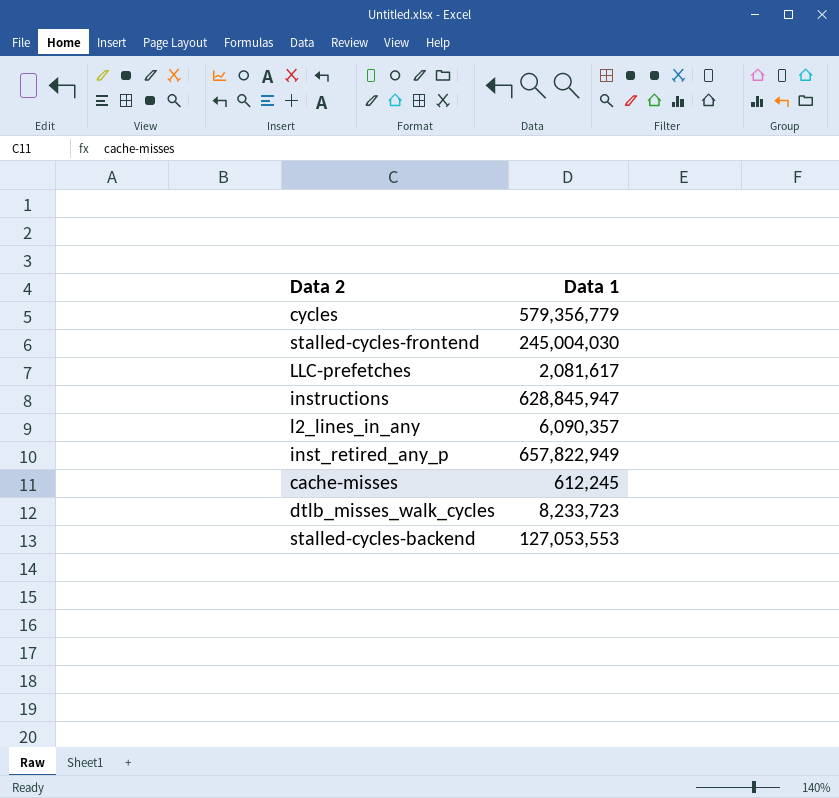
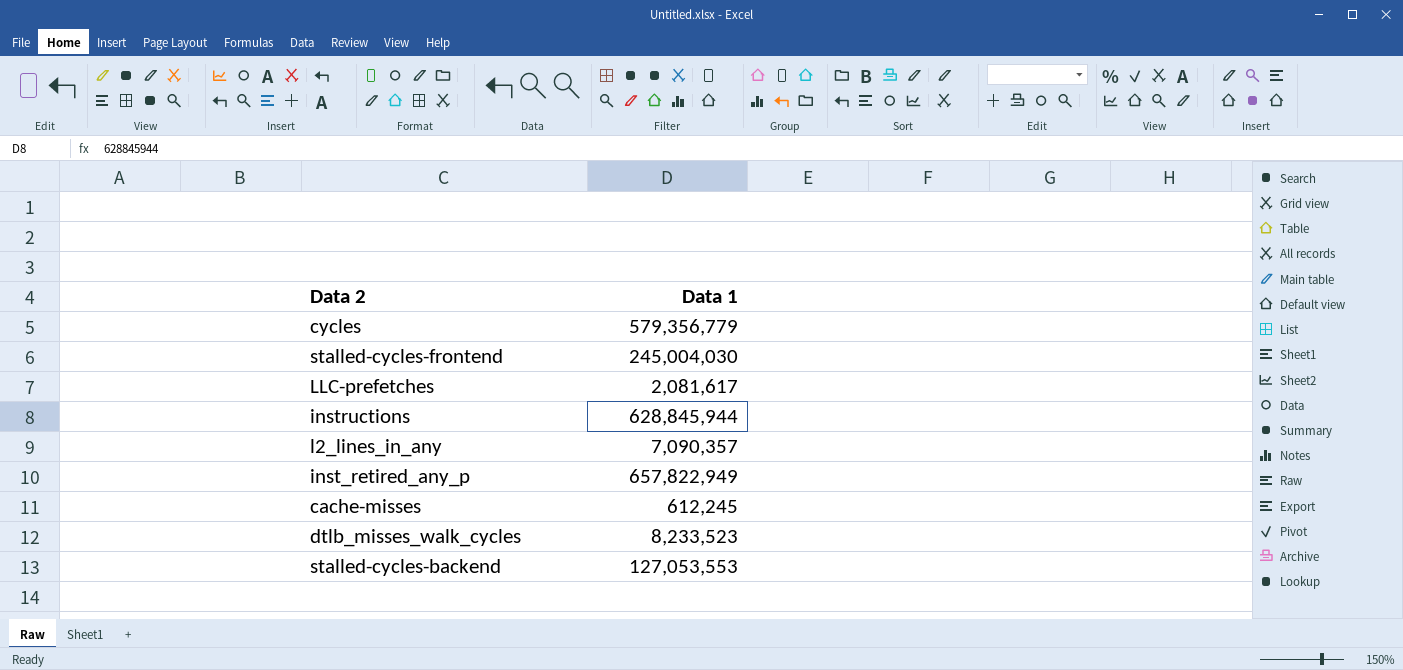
instructions | Data 1: 628,845,947 -> 628,845,944
l2_lines_in_any | Data 1: 6,090,357 -> 7,090,357
dtlb_misses_walk_cycles | Data 1: 8,233,723 -> 8,233,523

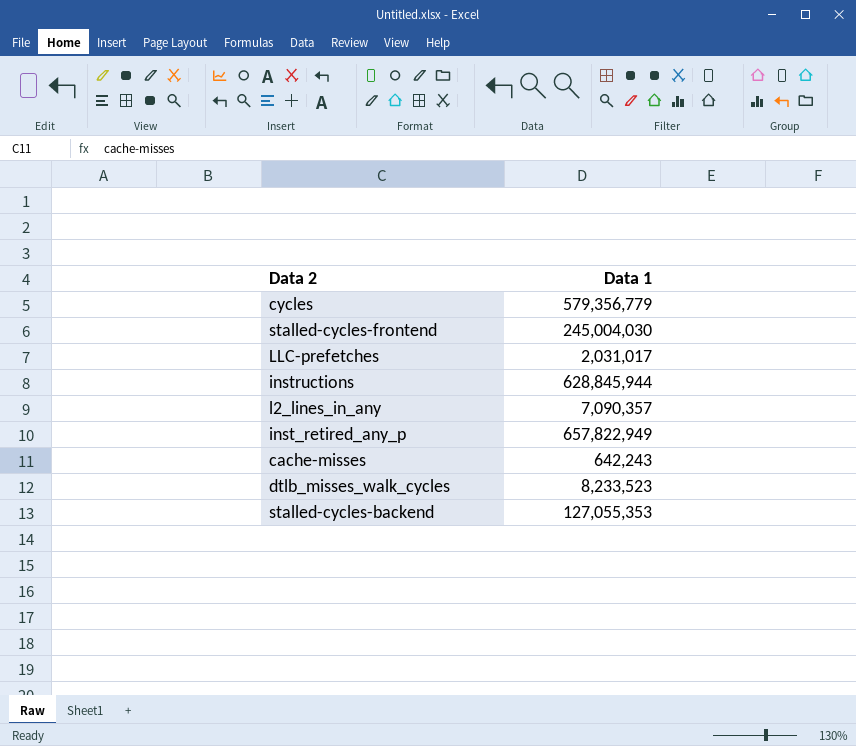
LLC-prefetches | Data 1: 2,081,617 -> 2,031,017
cache-misses | Data 1: 612,245 -> 642,243
stalled-cycles-backend | Data 1: 127,053,553 -> 127,055,353

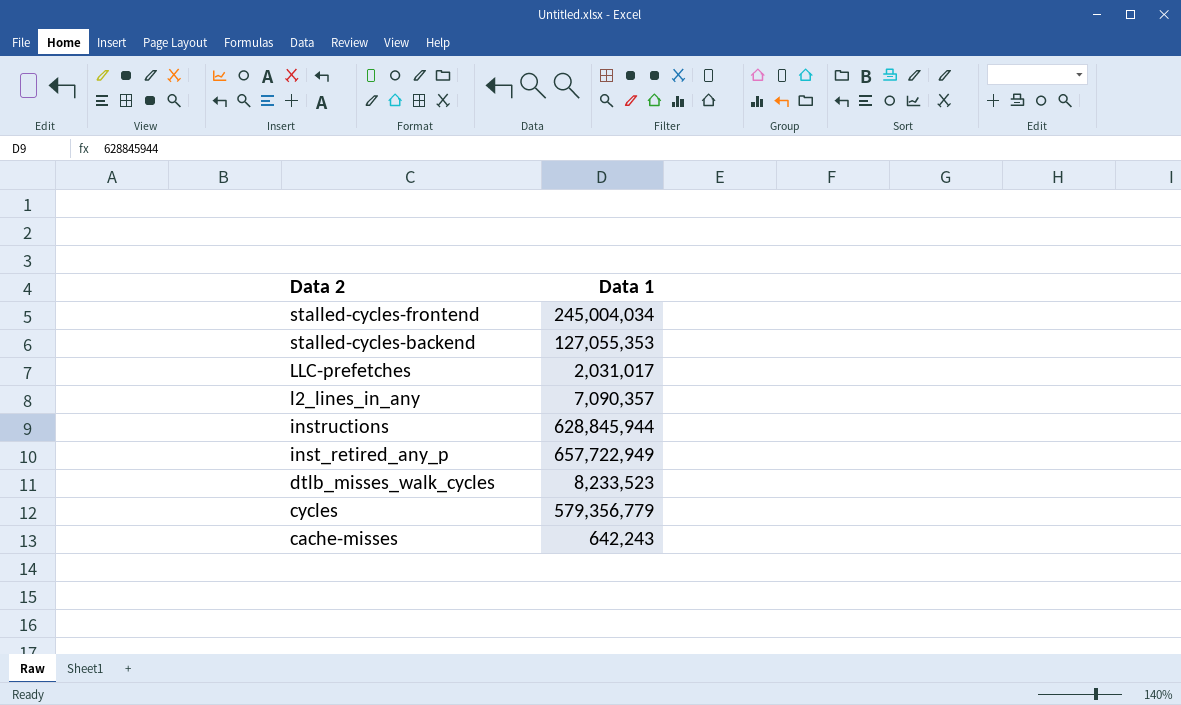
row order: none -> Data 2 descending
stalled-cycles-frontend | Data 1: 245,004,030 -> 245,004,034
inst_retired_any_p | Data 1: 657,822,949 -> 657,722,949

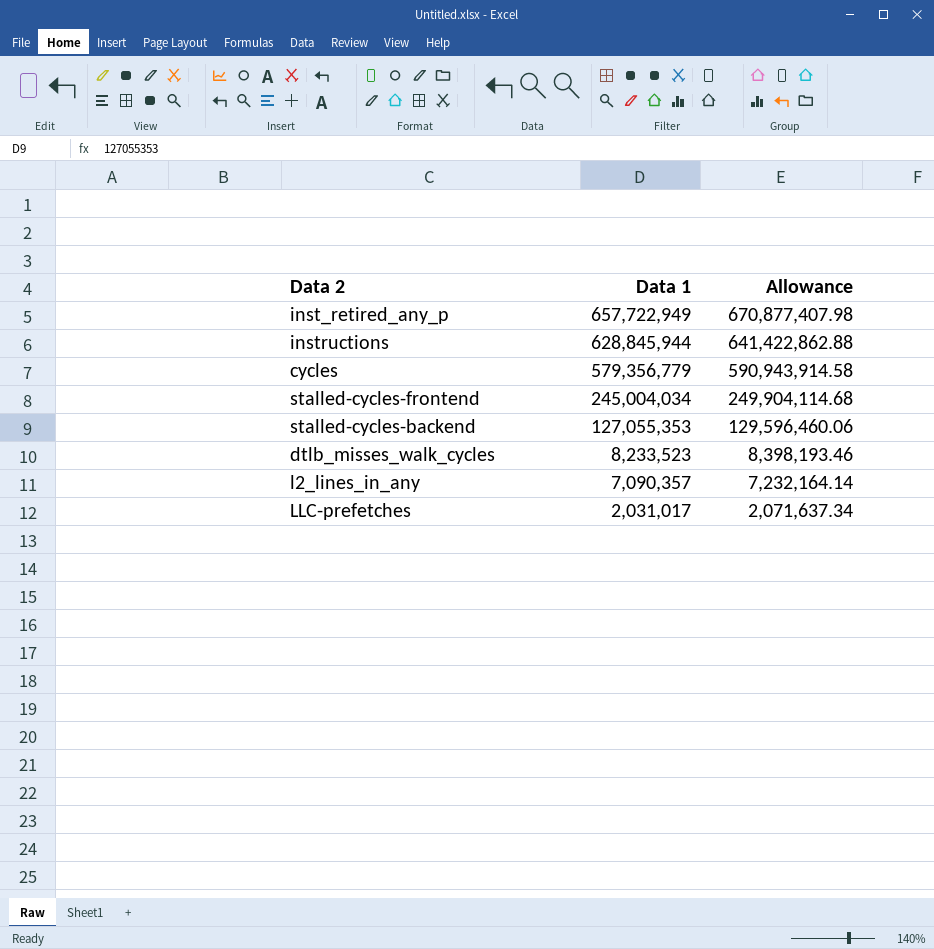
row order: Data 2 descending -> Data 1 descending
column Allowance | formula: none -> [Data 1] * 1.02
row cache-misses: 642,243 -> none

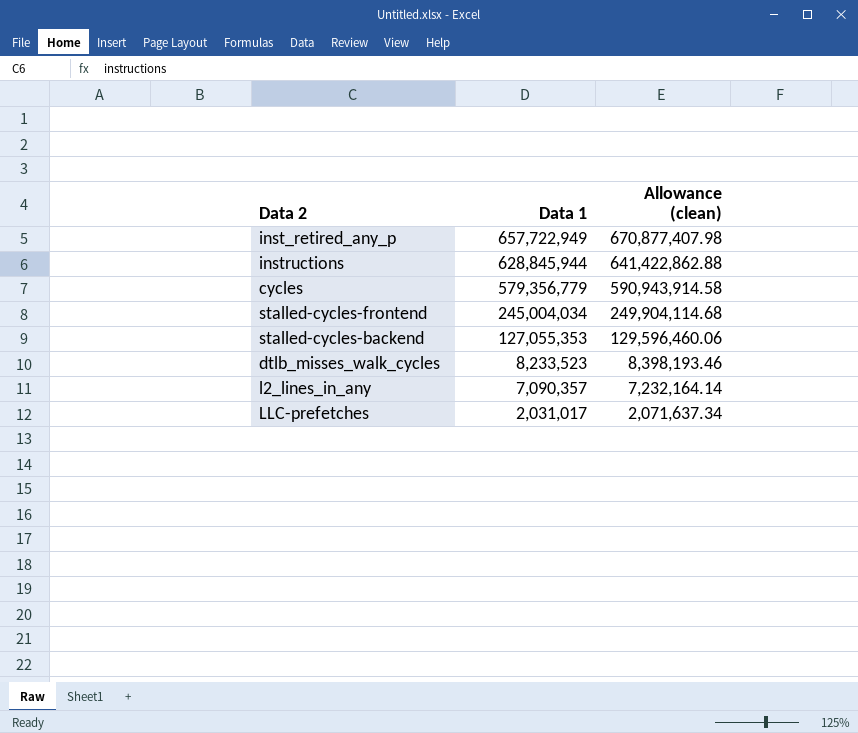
column name: Allowance -> Allowance (clean)

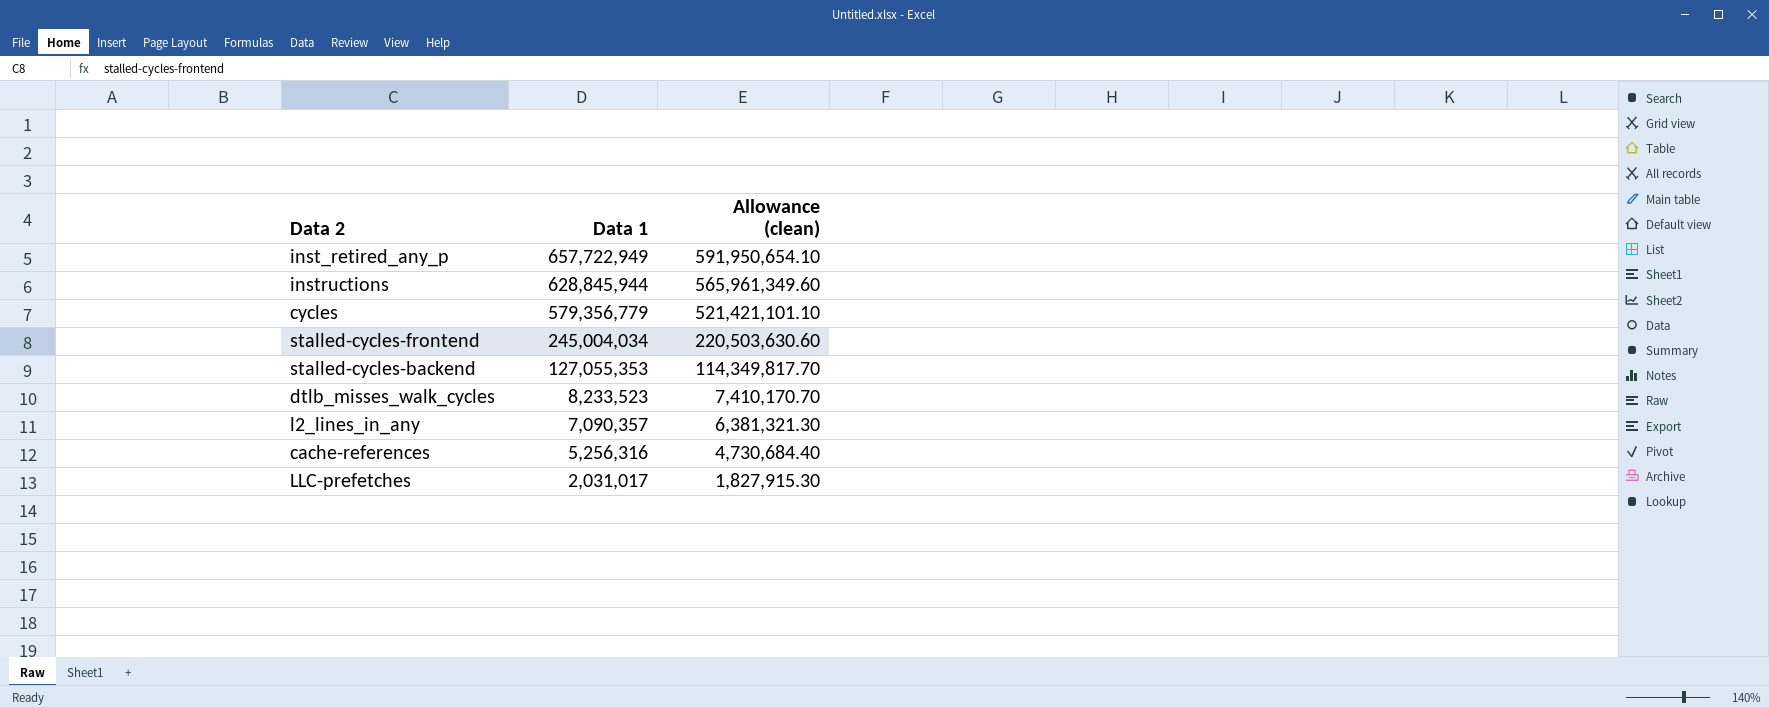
column Allowance (clean) | formula: [Data 1] * 1.02 -> [Data 1] * 0.9
row cache-references: none -> 5,256,316 | 4,730,684.40

